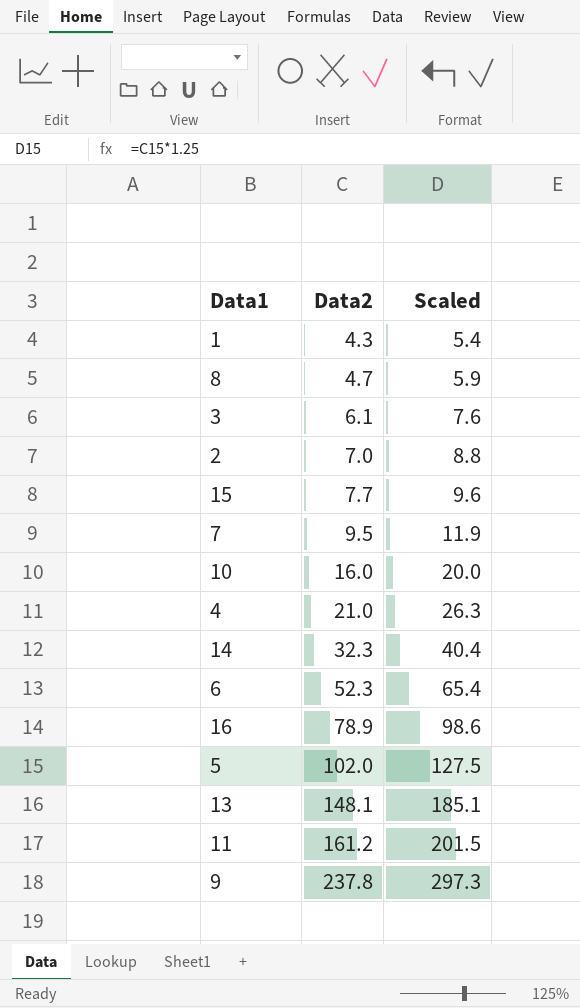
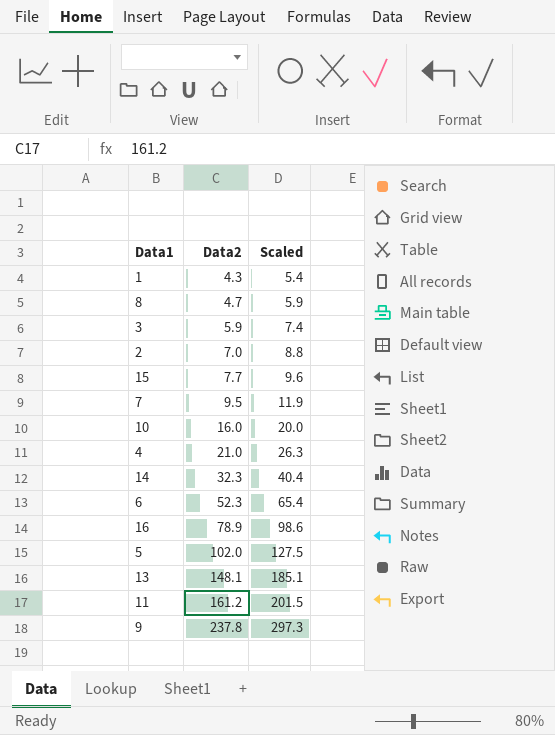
3 | Data2: 6.1 -> 5.9
3 | Scaled: 7.6 -> 7.4

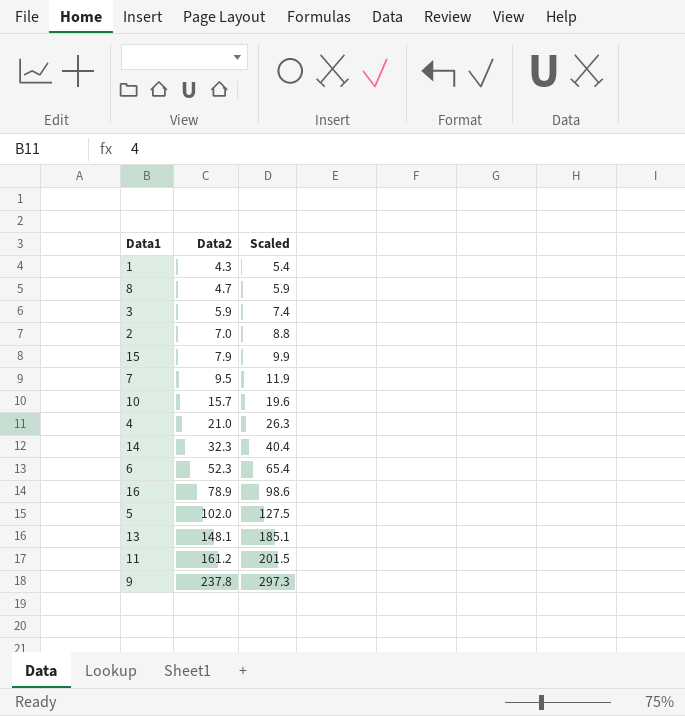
15 | Data2: 7.7 -> 7.9
15 | Scaled: 9.6 -> 9.9
10 | Data2: 16.0 -> 15.7
10 | Scaled: 20.0 -> 19.6

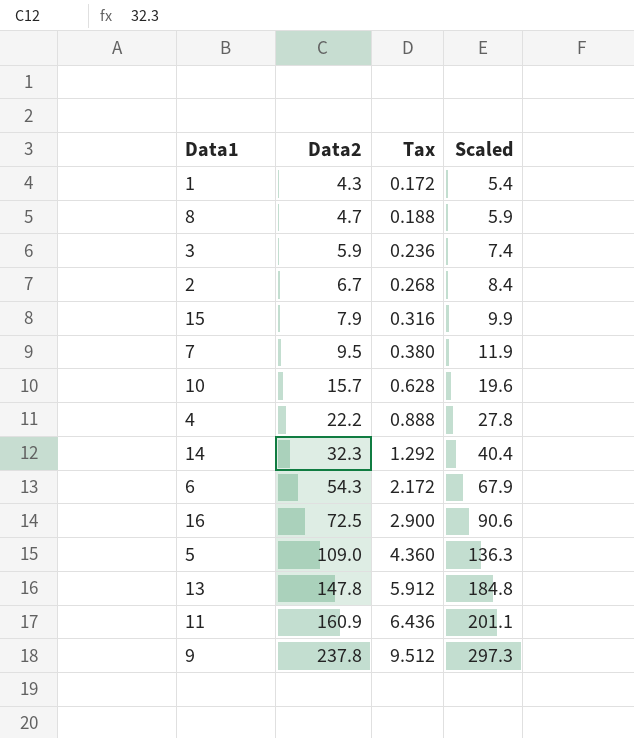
column Tax | formula: none -> [Data2] * 0.04
2 | Data2: 7.0 -> 6.7
2 | Scaled: 8.8 -> 8.4
4 | Data2: 21.0 -> 22.2
4 | Scaled: 26.3 -> 27.8
6 | Data2: 52.3 -> 54.3
6 | Scaled: 65.4 -> 67.9
16 | Data2: 78.9 -> 72.5
16 | Scaled: 98.6 -> 90.6
5 | Data2: 102.0 -> 109.0
5 | Scaled: 127.5 -> 136.3
13 | Data2: 148.1 -> 147.8
13 | Scaled: 185.1 -> 184.8
11 | Data2: 161.2 -> 160.9
11 | Scaled: 201.5 -> 201.1

